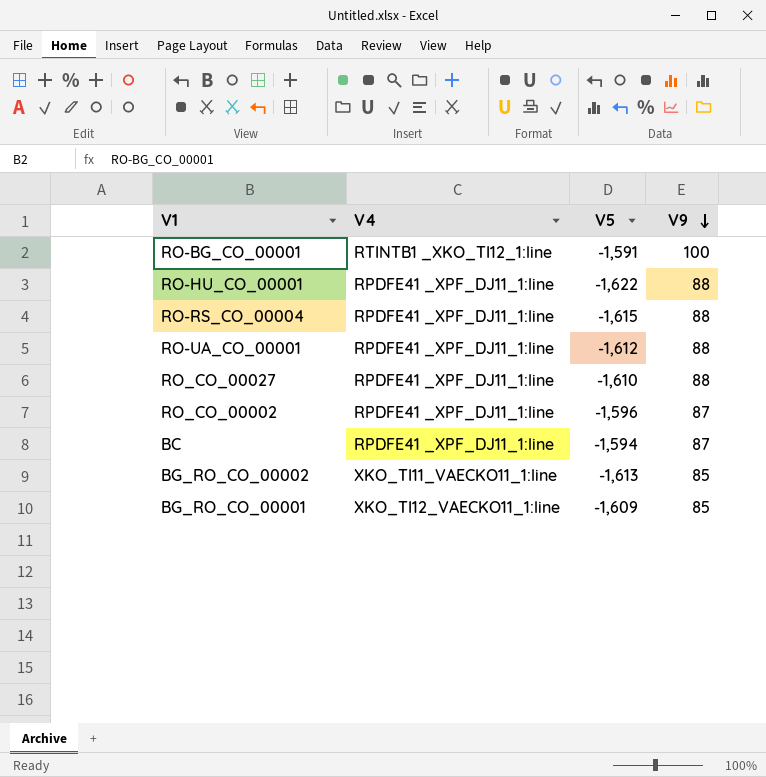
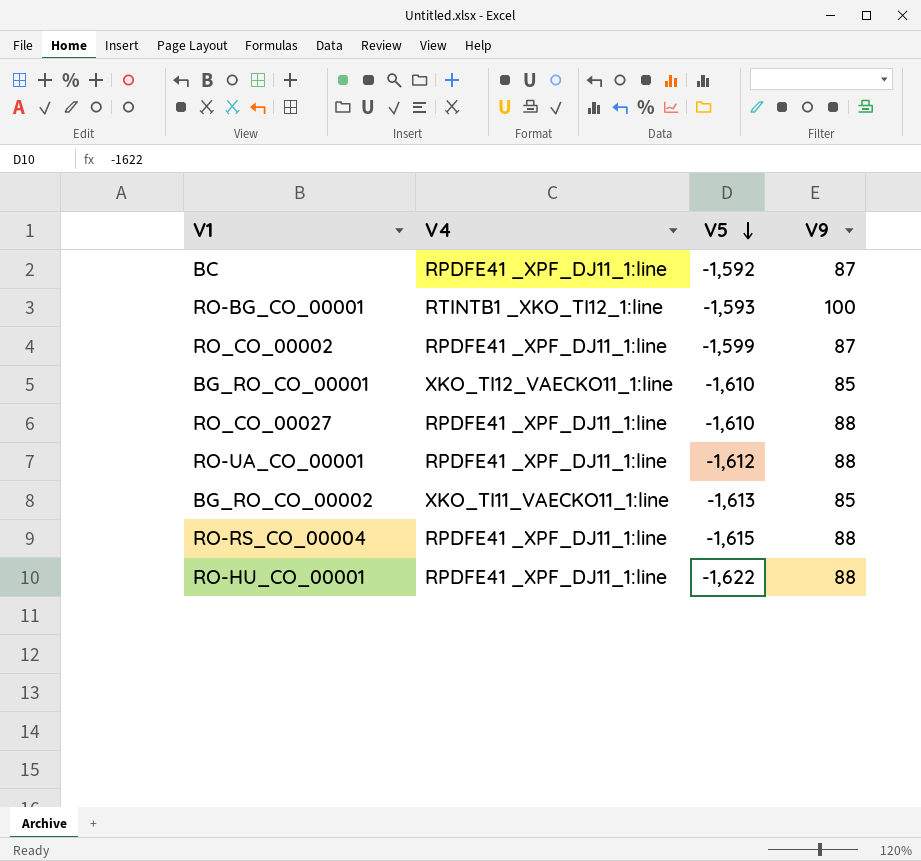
row order: V9 descending -> V5 descending
BC | V5: -1,594 -> -1,592
RO-BG_CO_00001 | V5: -1,591 -> -1,593
RO_CO_00002 | V5: -1,596 -> -1,599
BG_RO_CO_00001 | V5: -1,609 -> -1,610

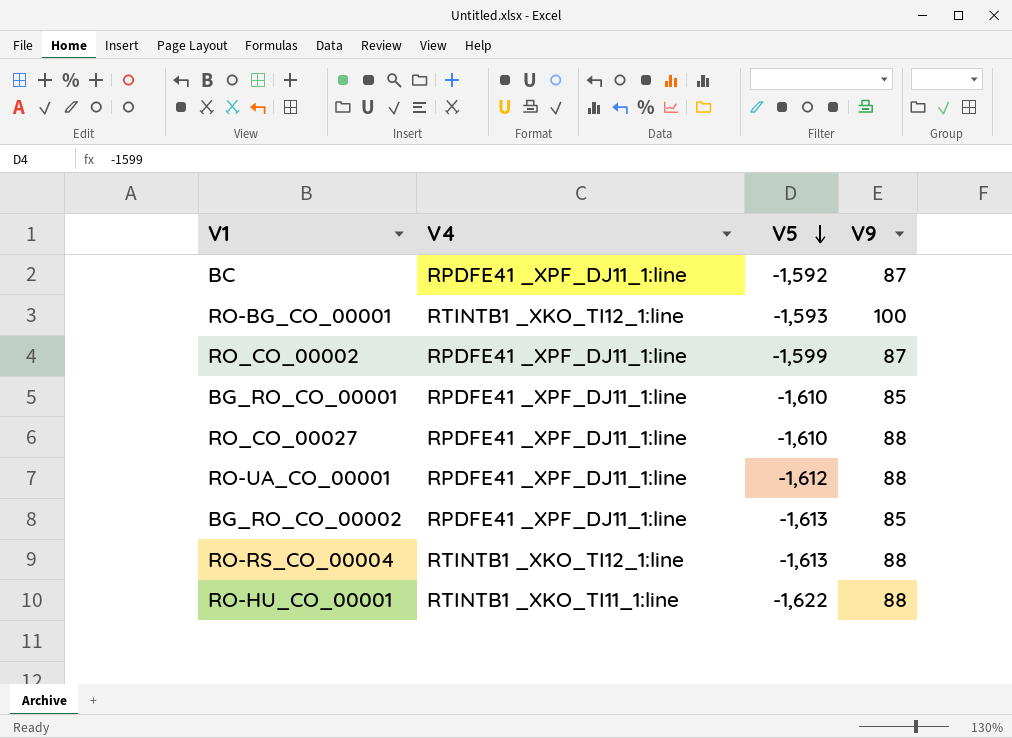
BG_RO_CO_00001 | V4: XKO_TI12_VAECKO11_1:line -> RPDFE41 _XPF_DJ11_1:line
BG_RO_CO_00002 | V4: XKO_TI11_VAECKO11_1:line -> RPDFE41 _XPF_DJ11_1:line
RO-RS_CO_00004 | V4: RPDFE41 _XPF_DJ11_1:line -> RTINTB1 _XKO_TI12_1:line
RO-RS_CO_00004 | V5: -1,615 -> -1,613
RO-HU_CO_00001 | V4: RPDFE41 _XPF_DJ11_1:line -> RTINTB1 _XKO_TI11_1:line

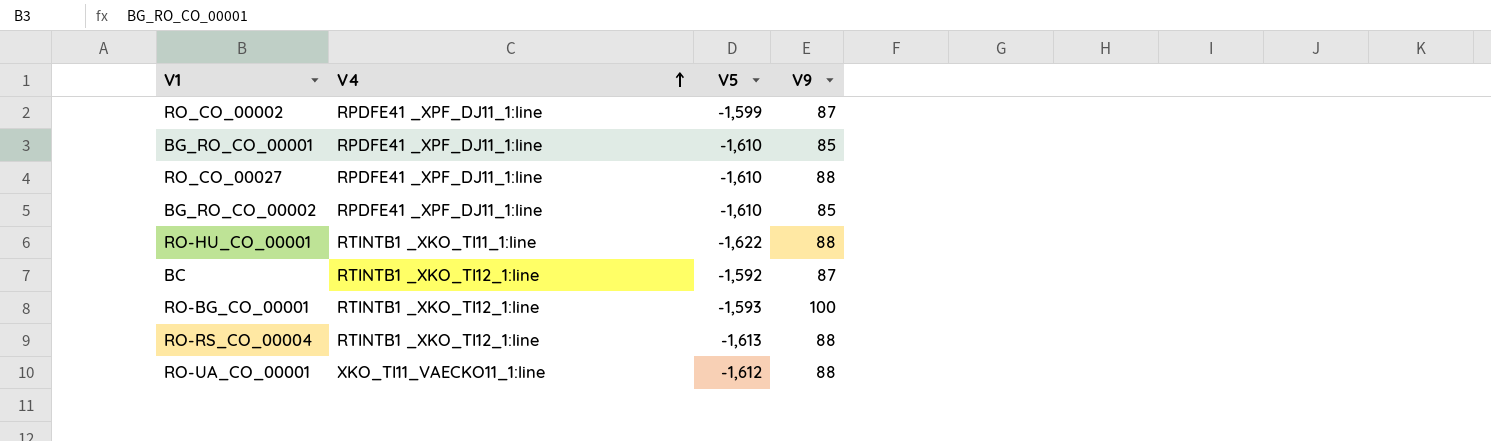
row order: V5 descending -> V4 ascending
BG_RO_CO_00002 | V5: -1,613 -> -1,610
BC | V4: RPDFE41 _XPF_DJ11_1:line -> RTINTB1 _XKO_TI12_1:line
RO-UA_CO_00001 | V4: RPDFE41 _XPF_DJ11_1:line -> XKO_TI11_VAECKO11_1:line

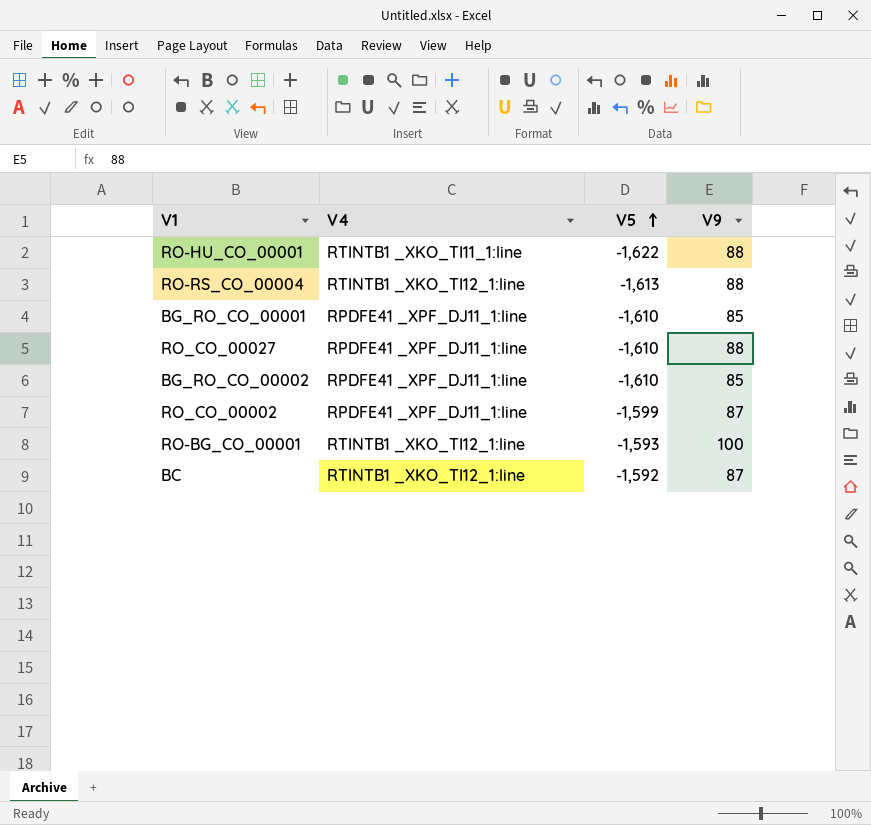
row order: V4 ascending -> V5 ascending
row RO-UA_CO_00001: XKO_TI11_VAECKO11_1:line | -1,612 | 88 -> none

